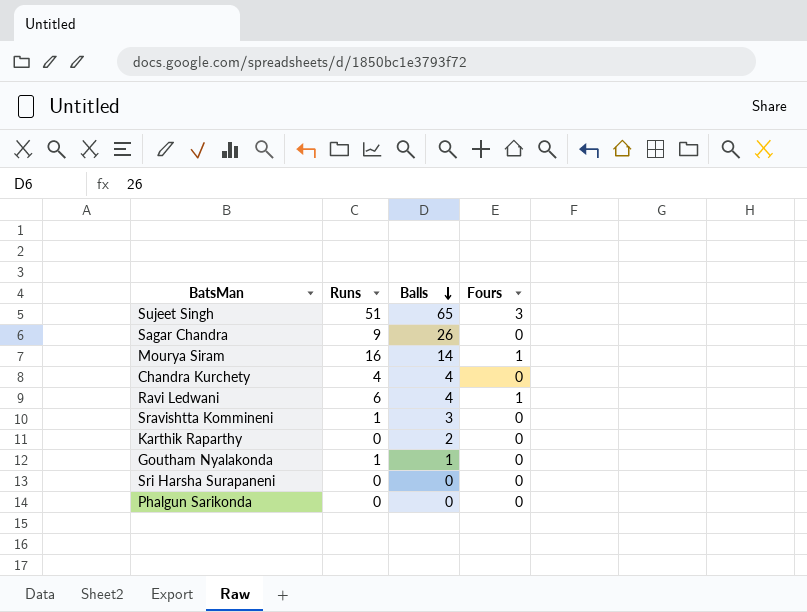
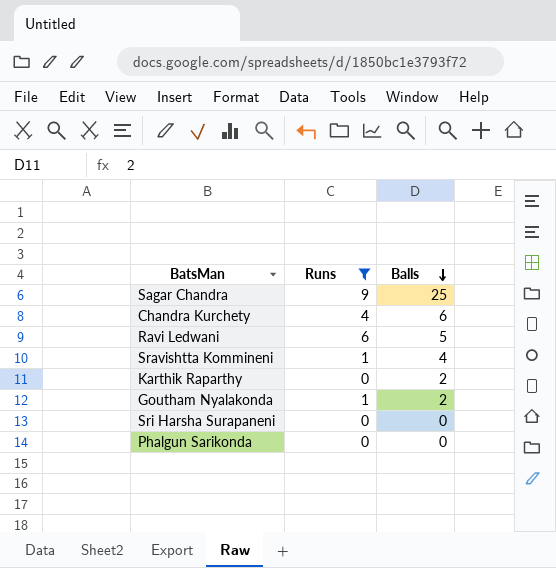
filter: none -> Runs <= 9
column Fours | position: 4 -> none
Sagar Chandra | Balls: 26 -> 25
Chandra Kurchety | Balls: 4 -> 6
Ravi Ledwani | Balls: 4 -> 5
Sravishtta Kommineni | Balls: 3 -> 4
Goutham Nyalakonda | Balls: 1 -> 2

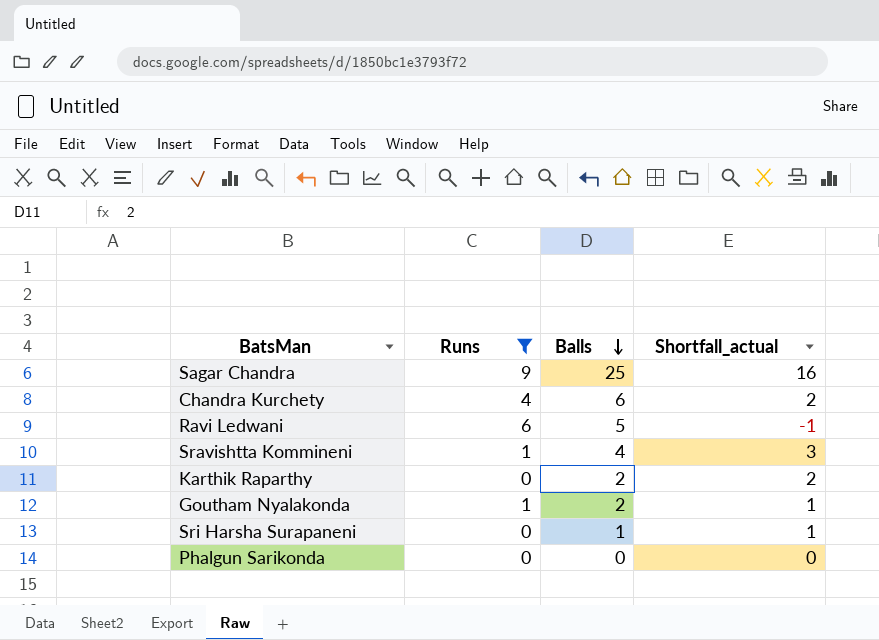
column Shortfall_actual | formula: none -> [Balls] - [Runs]
Sri Harsha Surapaneni | Balls: 0 -> 1

